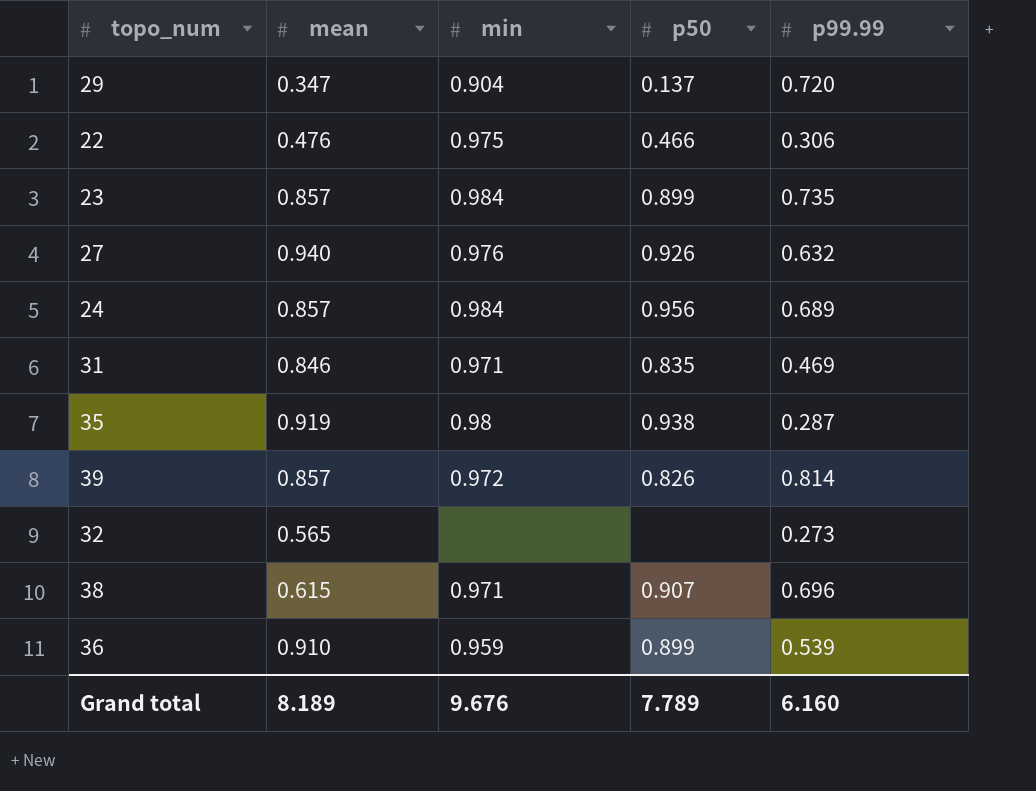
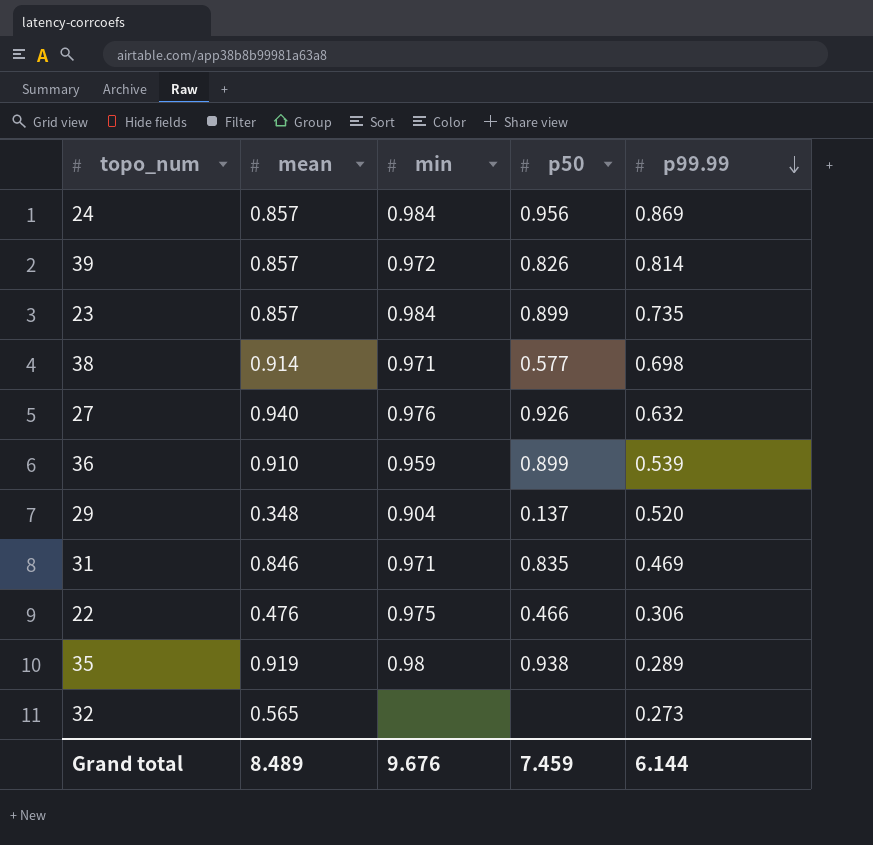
row order: none -> p99.99 descending
24 | p99.99: 0.689 -> 0.869
38 | mean: 0.615 -> 0.914
38 | p50: 0.907 -> 0.577
38 | p99.99: 0.696 -> 0.698
29 | mean: 0.347 -> 0.348
29 | p99.99: 0.720 -> 0.520
35 | p99.99: 0.287 -> 0.289
Grand total | mean: 8.189 -> 8.489
Grand total | p50: 7.789 -> 7.459
Grand total | p99.99: 6.160 -> 6.144

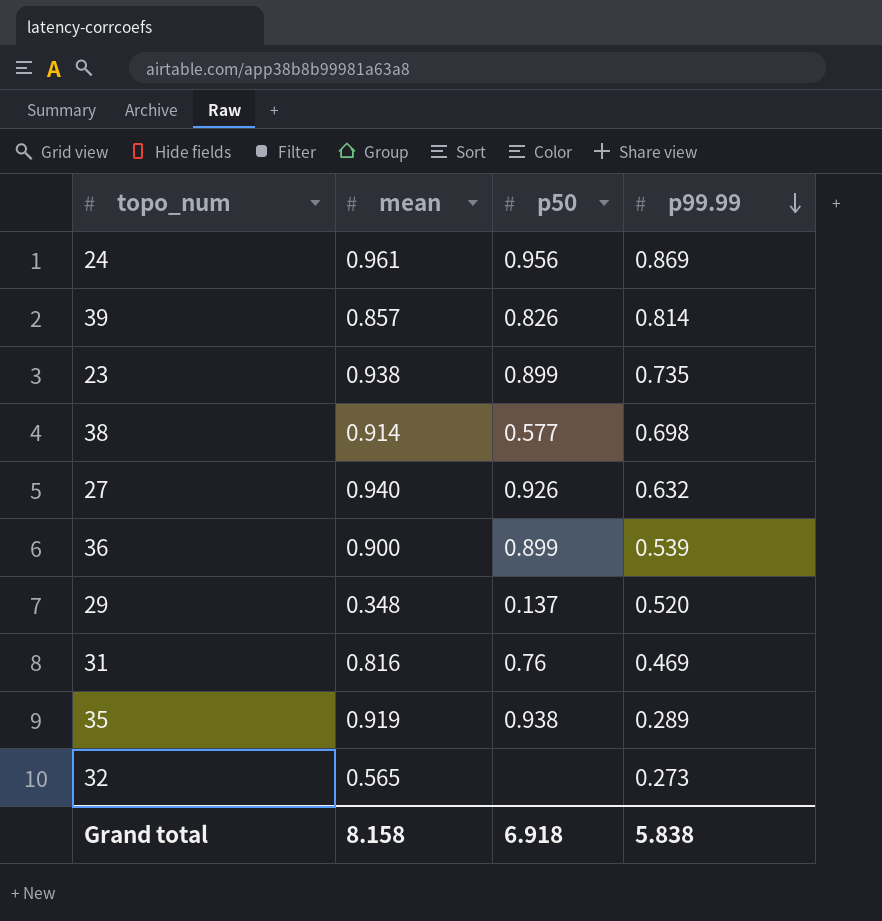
column min | position: 3 -> none
row 22: 0.476 | 0.975 | 0.466 | 0.306 -> none
24 | mean: 0.857 -> 0.961
23 | mean: 0.857 -> 0.938
36 | mean: 0.910 -> 0.900
31 | mean: 0.846 -> 0.816
31 | p50: 0.835 -> 0.76
Grand total | mean: 8.489 -> 8.158
Grand total | p50: 7.459 -> 6.918
Grand total | p99.99: 6.144 -> 5.838

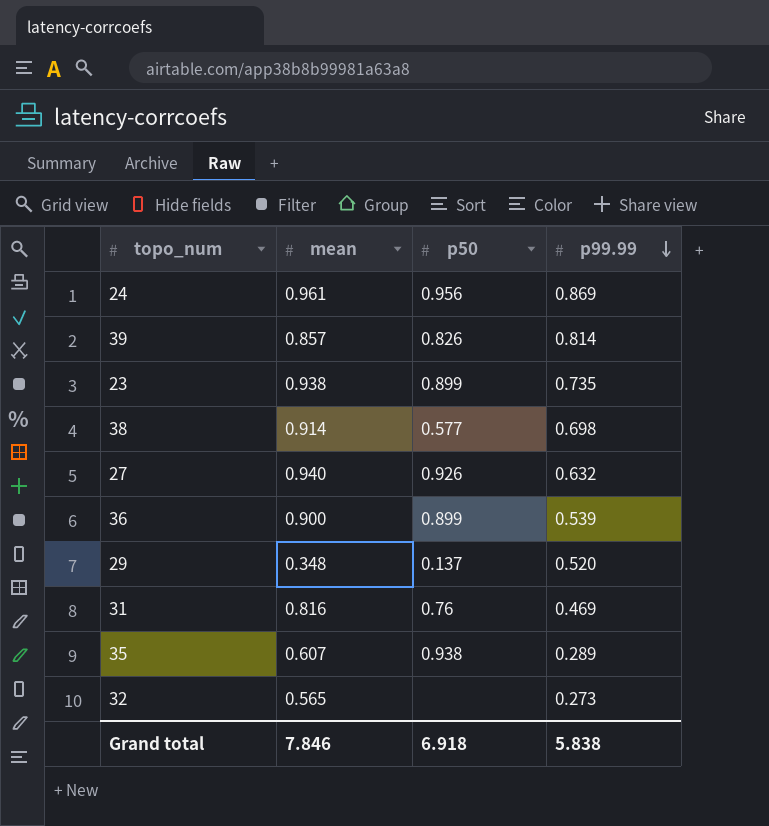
35 | mean: 0.919 -> 0.607
Grand total | mean: 8.158 -> 7.846

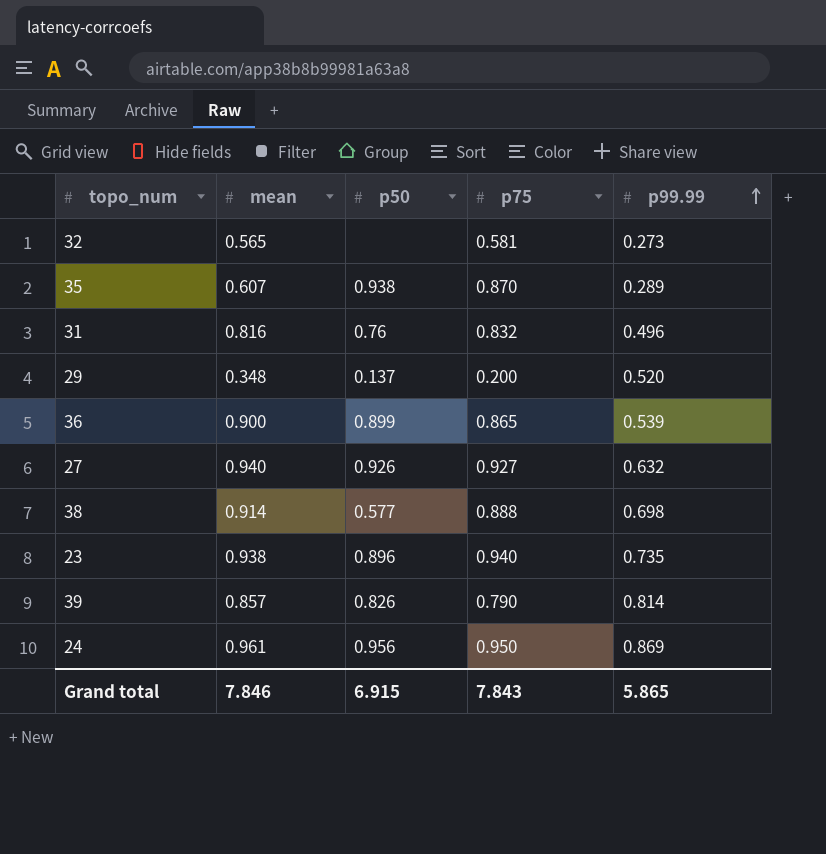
row order: p99.99 descending -> p99.99 ascending
column p75 | position: none -> 4
31 | p99.99: 0.469 -> 0.496
23 | p50: 0.899 -> 0.896
Grand total | p50: 6.918 -> 6.915
Grand total | p99.99: 5.838 -> 5.865

